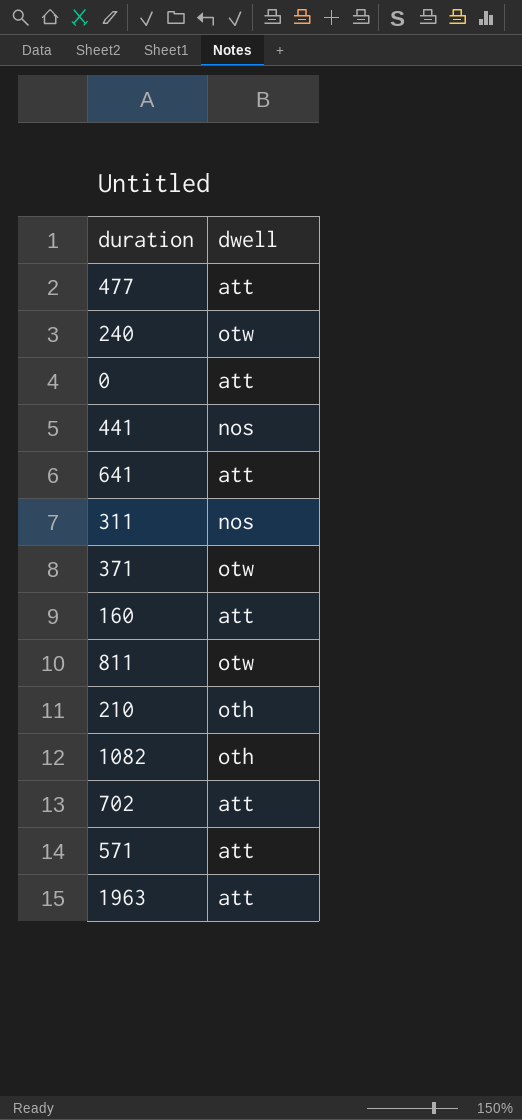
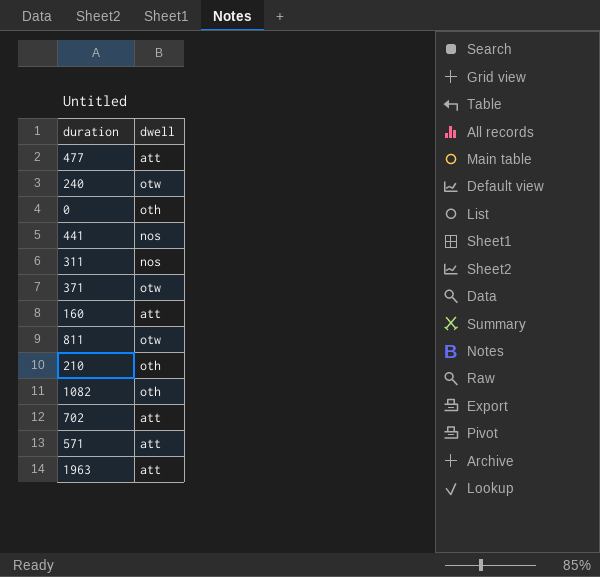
row 641: att -> none
0 | dwell: att -> oth

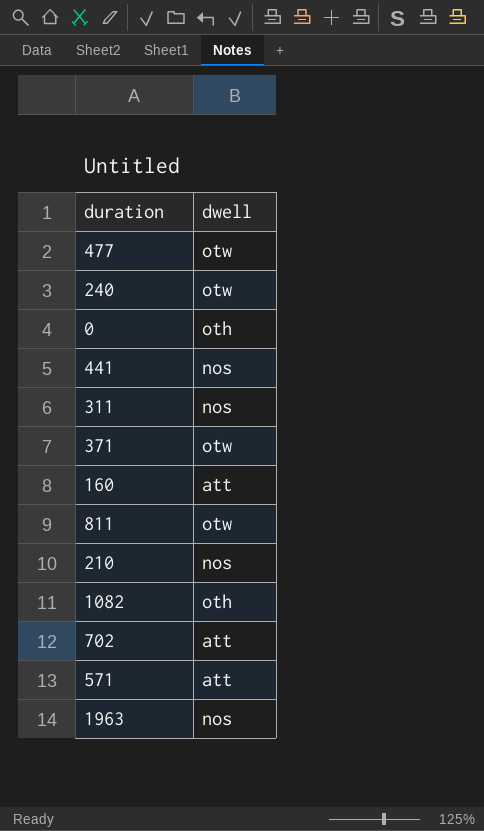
477 | dwell: att -> otw
210 | dwell: oth -> nos
1963 | dwell: att -> nos

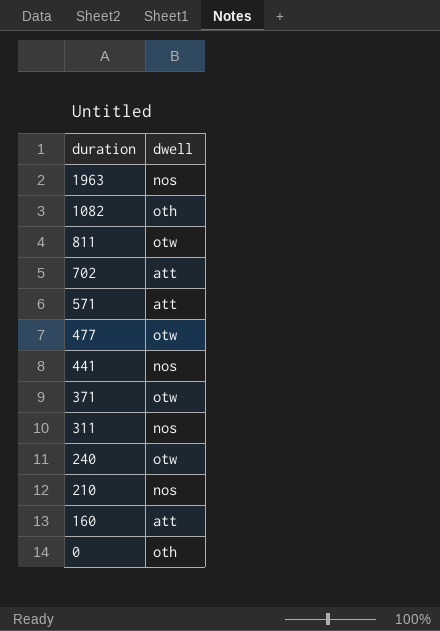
row order: none -> duration descending

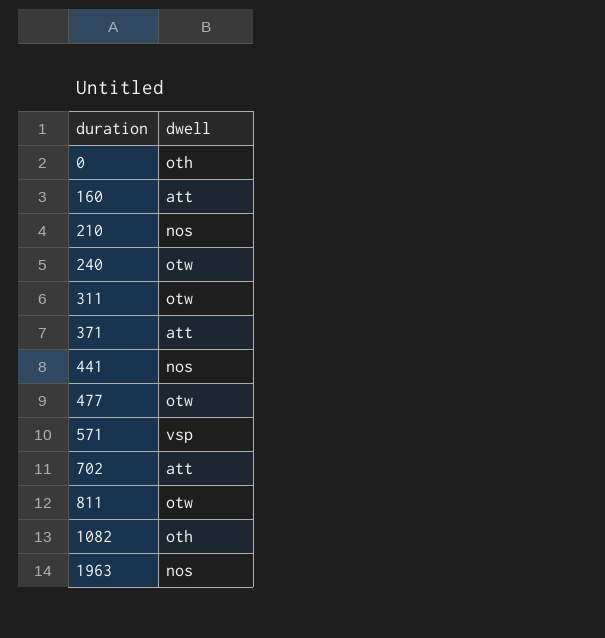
row order: duration descending -> duration ascending
311 | dwell: nos -> otw
371 | dwell: otw -> att
571 | dwell: att -> vsp

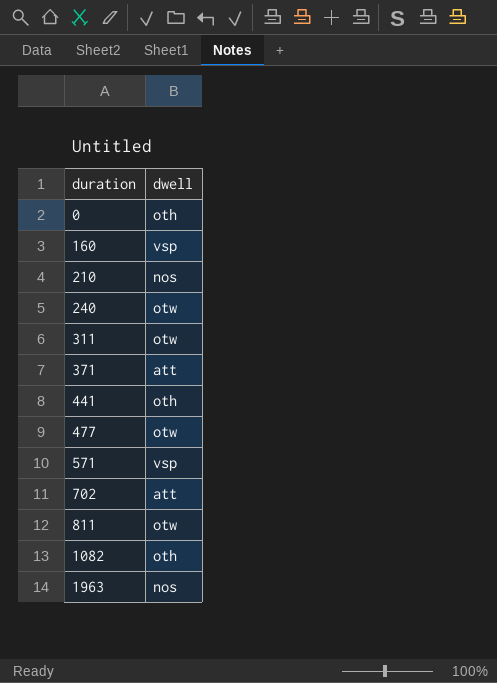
160 | dwell: att -> vsp
441 | dwell: nos -> oth

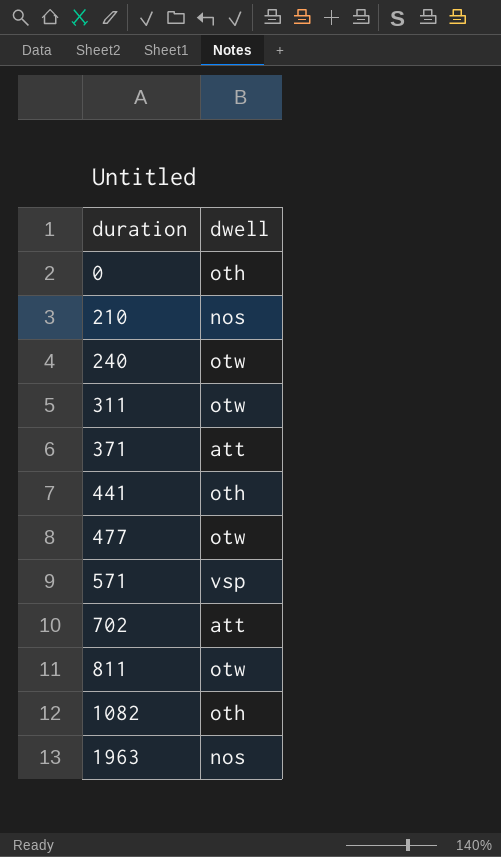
row 160: vsp -> none

